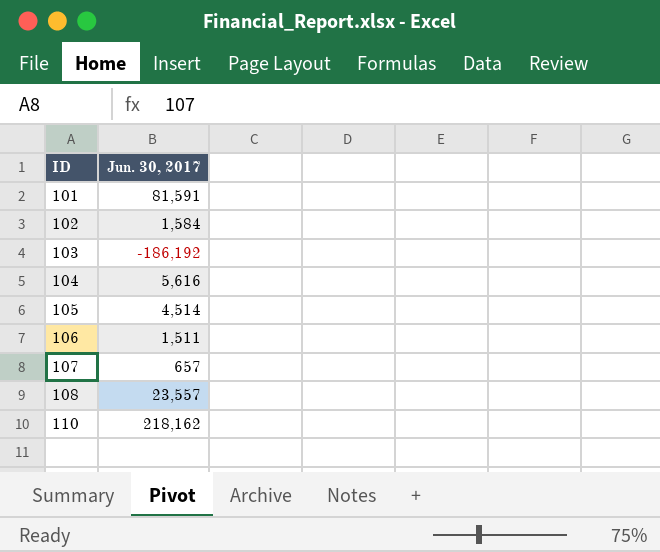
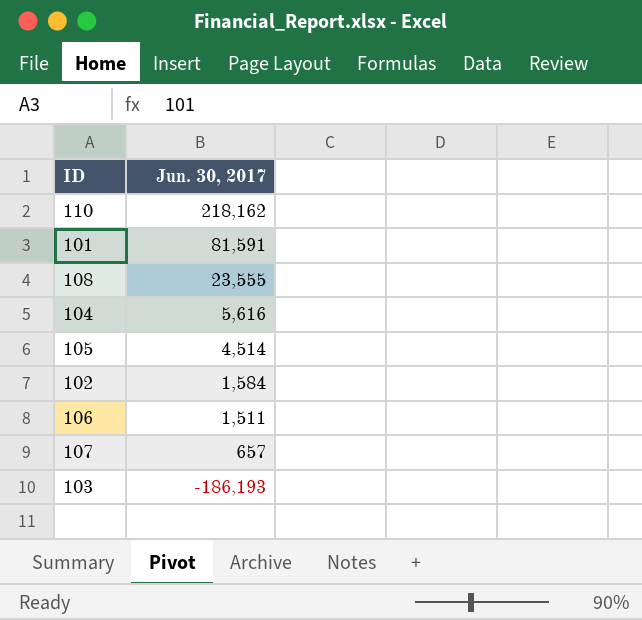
row order: ID ascending -> Jun. 30, 2017 descending
108 | Jun. 30, 2017: 23,557 -> 23,555
103 | Jun. 30, 2017: -186,192 -> -186,193

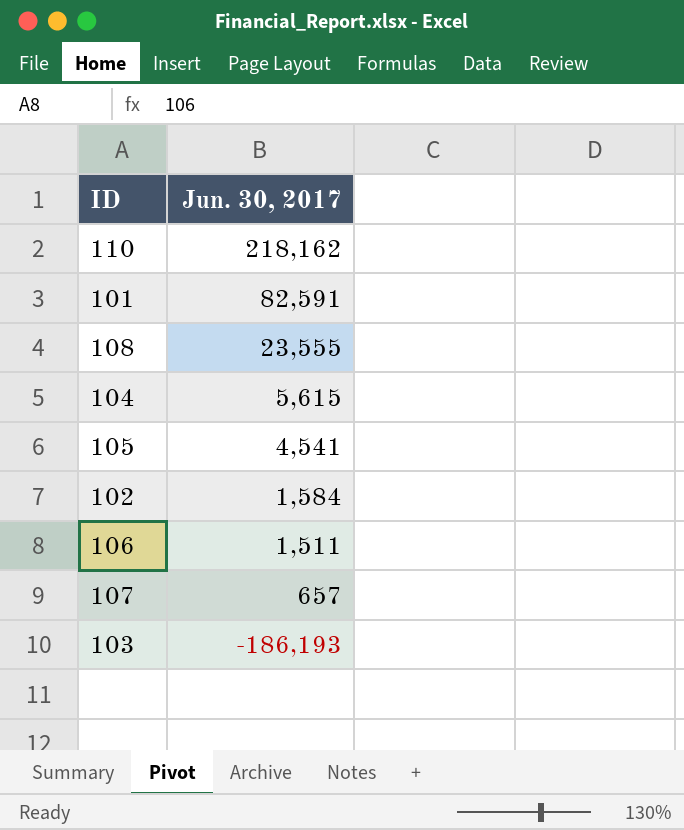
101 | Jun. 30, 2017: 81,591 -> 82,591
104 | Jun. 30, 2017: 5,616 -> 5,615
105 | Jun. 30, 2017: 4,514 -> 4,541

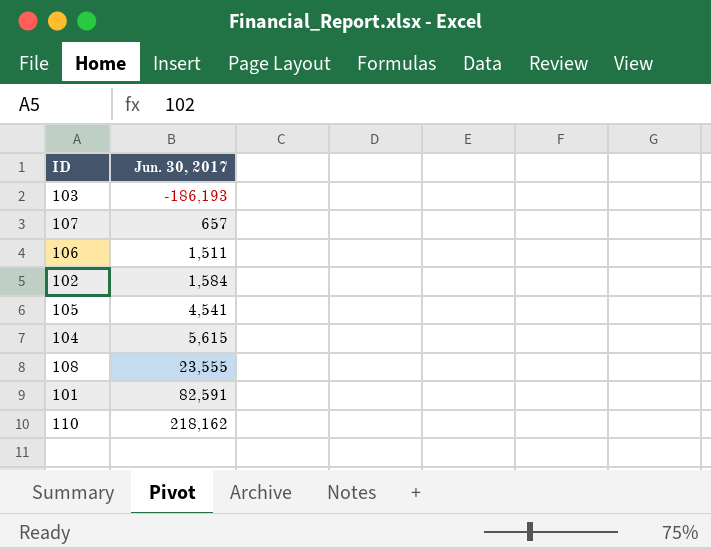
row order: Jun. 30, 2017 descending -> Jun. 30, 2017 ascending

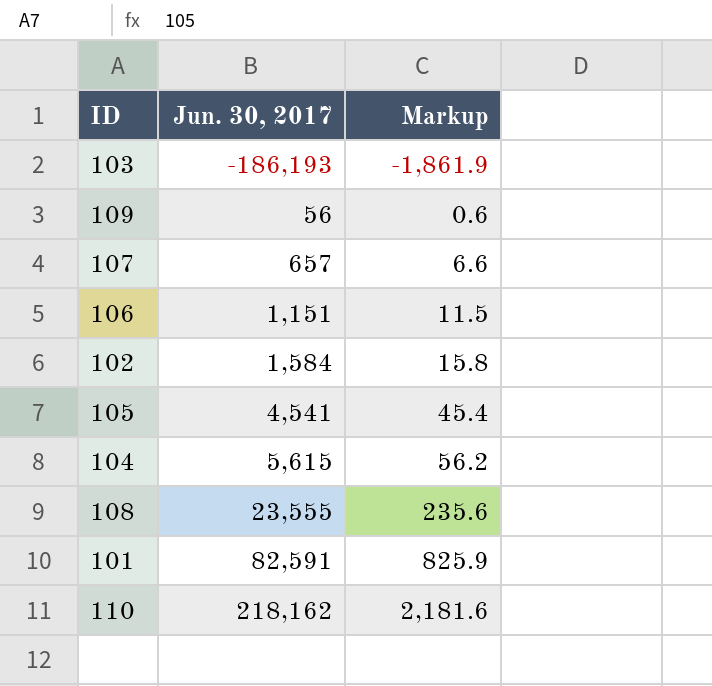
column Markup | formula: none -> [Jun. 30, 2017] * 0.01
row 109: none -> 56 | 0.6
106 | Jun. 30, 2017: 1,511 -> 1,151

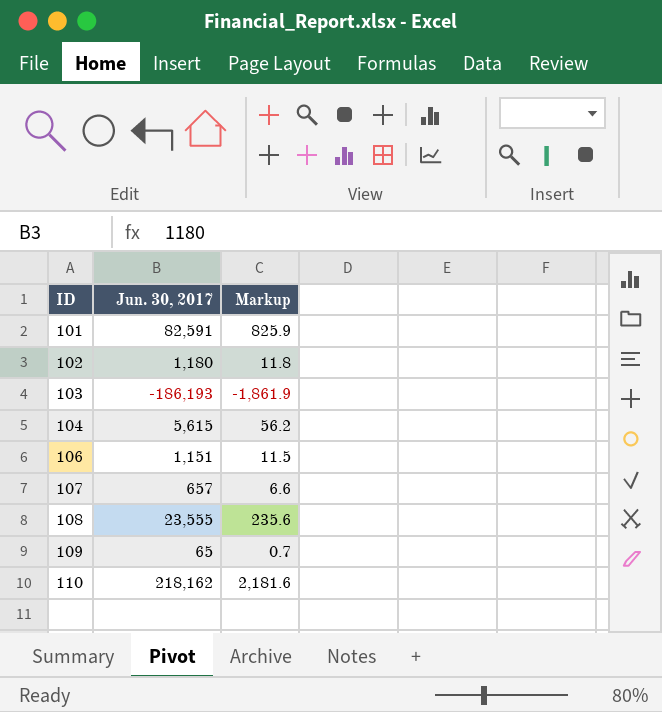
row order: Jun. 30, 2017 ascending -> ID ascending
row 105: 4,541 | 45.4 -> none
102 | Jun. 30, 2017: 1,584 -> 1,180
102 | Markup: 15.8 -> 11.8
109 | Jun. 30, 2017: 56 -> 65
109 | Markup: 0.6 -> 0.7

